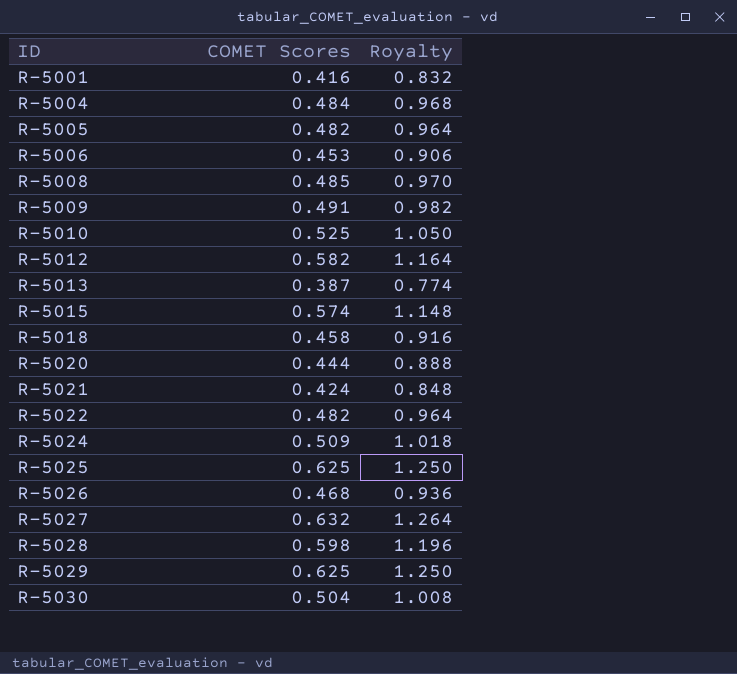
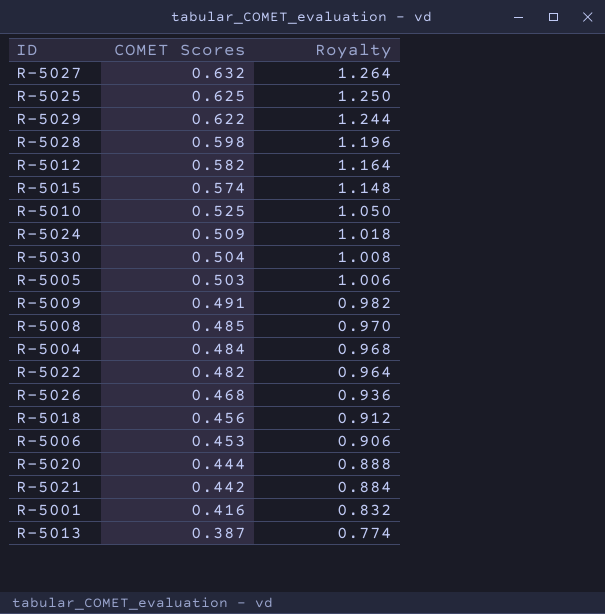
row order: ID ascending -> COMET Scores descending
R-5029 | COMET Scores: 0.625 -> 0.622
R-5029 | Royalty: 1.250 -> 1.244
R-5005 | COMET Scores: 0.482 -> 0.503
R-5005 | Royalty: 0.964 -> 1.006
R-5018 | COMET Scores: 0.458 -> 0.456
R-5018 | Royalty: 0.916 -> 0.912
R-5021 | COMET Scores: 0.424 -> 0.442
R-5021 | Royalty: 0.848 -> 0.884

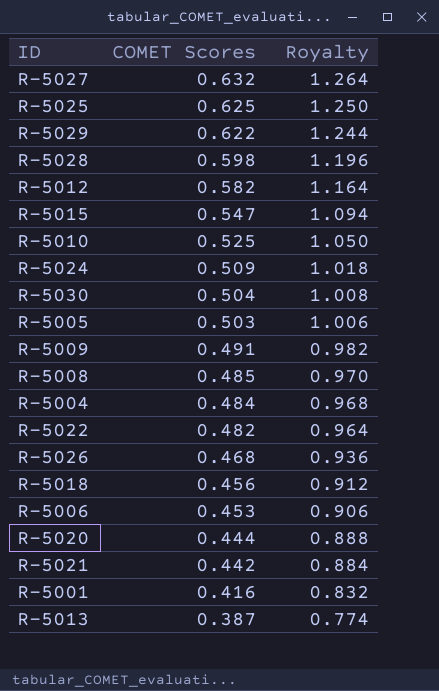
R-5015 | COMET Scores: 0.574 -> 0.547
R-5015 | Royalty: 1.148 -> 1.094

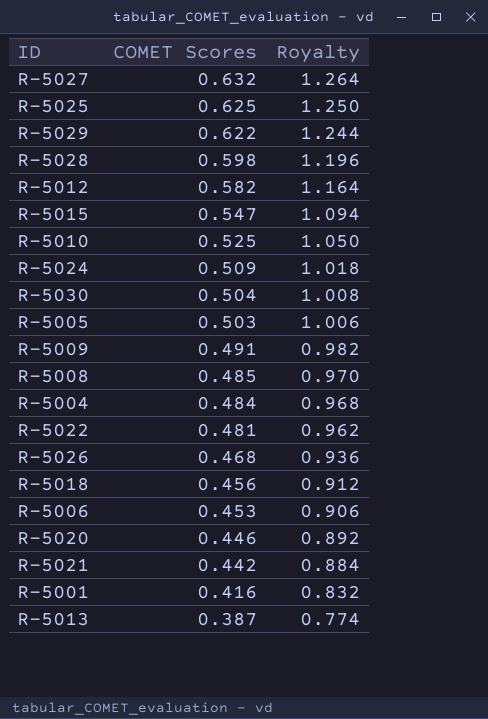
R-5022 | COMET Scores: 0.482 -> 0.481
R-5022 | Royalty: 0.964 -> 0.962
R-5020 | COMET Scores: 0.444 -> 0.446
R-5020 | Royalty: 0.888 -> 0.892

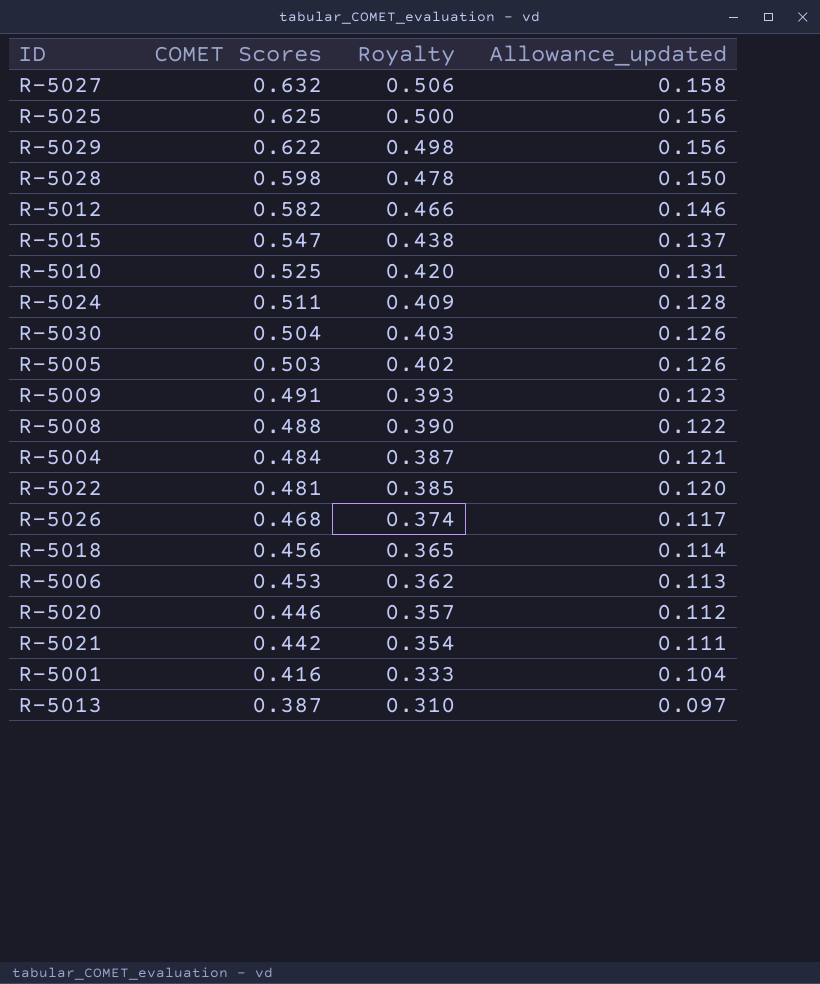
column Royalty | formula: [COMET Scores] * 2 -> [COMET Scores] * 0.8
column Allowance_updated | formula: none -> [COMET Scores] * 0.25
R-5024 | COMET Scores: 0.509 -> 0.511
R-5008 | COMET Scores: 0.485 -> 0.488

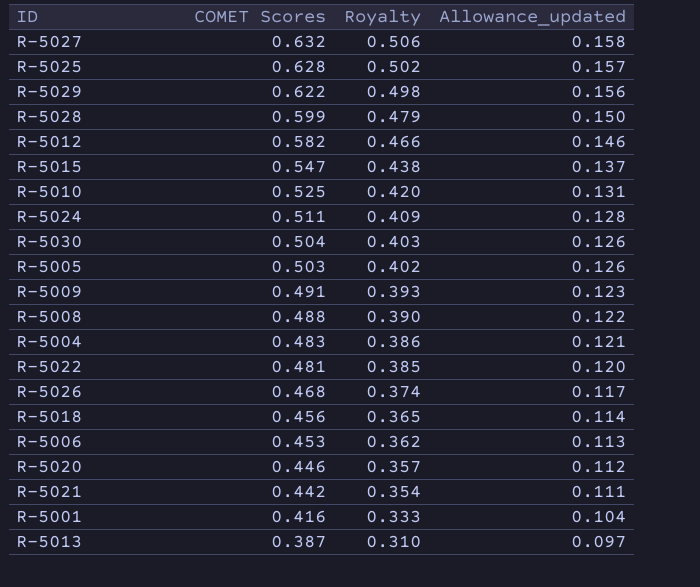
R-5025 | COMET Scores: 0.625 -> 0.628
R-5025 | Royalty: 0.500 -> 0.502
R-5025 | Allowance_updated: 0.156 -> 0.157
R-5028 | COMET Scores: 0.598 -> 0.599
R-5028 | Royalty: 0.478 -> 0.479
R-5004 | COMET Scores: 0.484 -> 0.483
R-5004 | Royalty: 0.387 -> 0.386

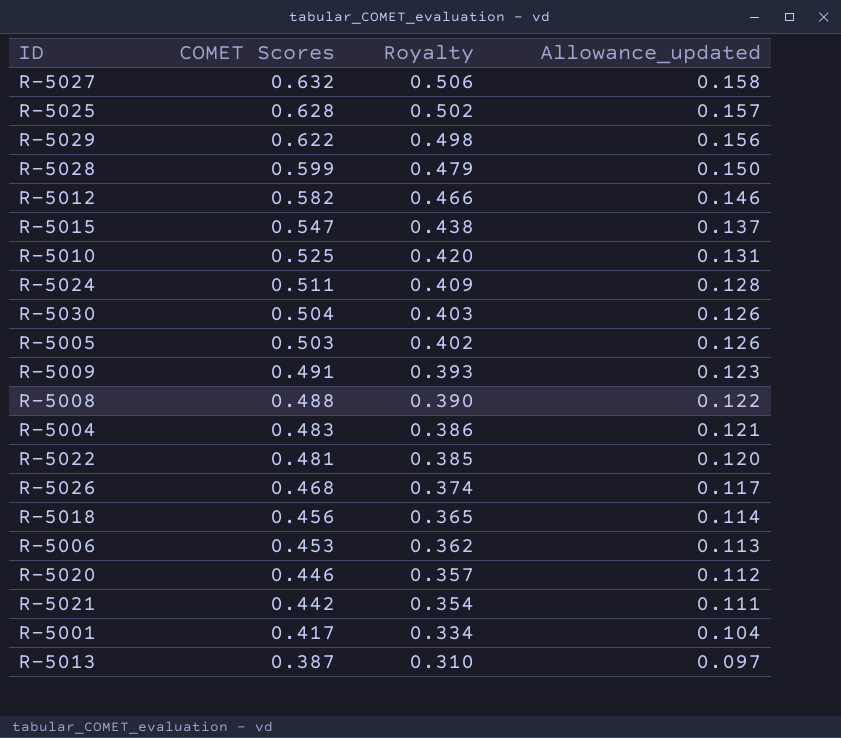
R-5001 | COMET Scores: 0.416 -> 0.417
R-5001 | Royalty: 0.333 -> 0.334

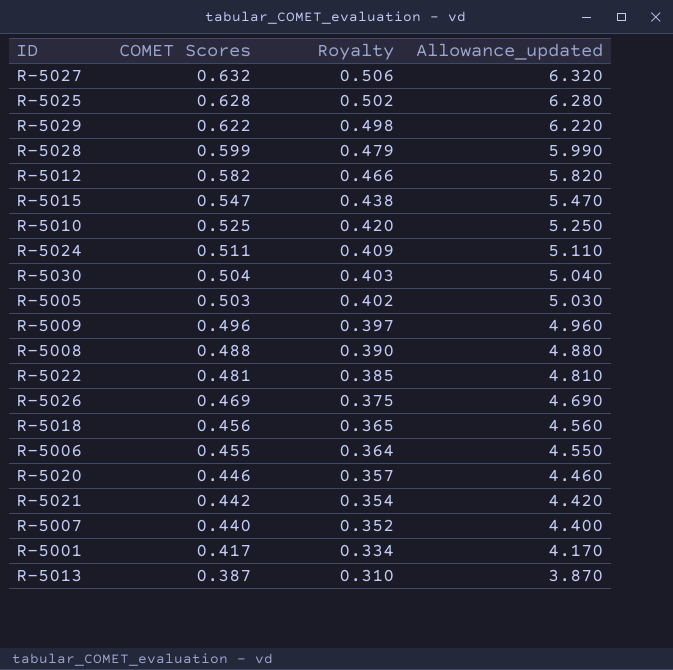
column Allowance_updated | formula: [COMET Scores] * 0.25 -> [COMET Scores] * 10
row R-5004: 0.483 | 0.386 | 0.121 -> none
R-5009 | COMET Scores: 0.491 -> 0.496
R-5009 | Royalty: 0.393 -> 0.397
R-5026 | COMET Scores: 0.468 -> 0.469
R-5026 | Royalty: 0.374 -> 0.375
R-5006 | COMET Scores: 0.453 -> 0.455
R-5006 | Royalty: 0.362 -> 0.364
row R-5007: none -> 0.440 | 0.352 | 4.400

